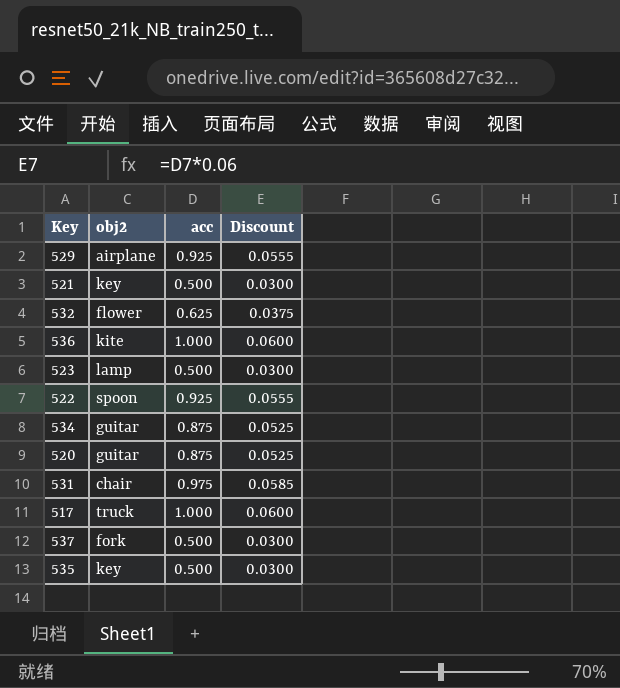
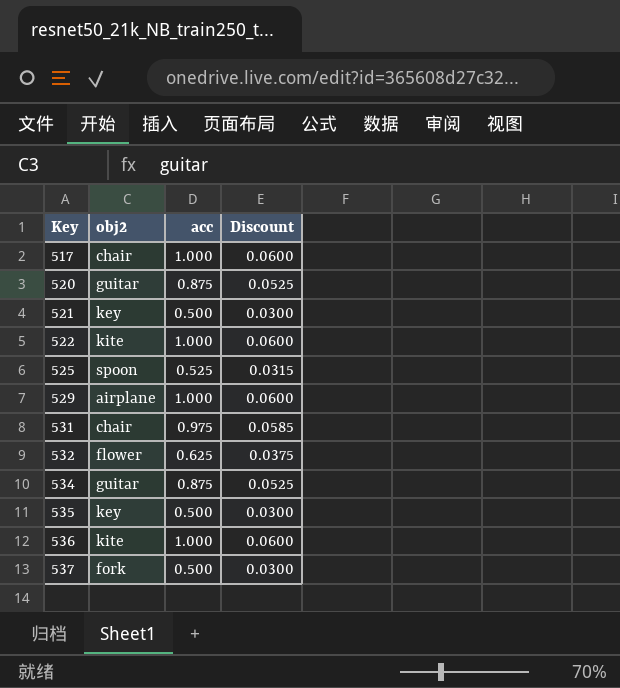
row order: none -> Key ascending
row 523: lamp | 0.500 | 0.0300 -> none
517 | obj2: truck -> chair
522 | obj2: spoon -> kite
522 | acc: 0.925 -> 1.000
522 | Discount: 0.0555 -> 0.0600
row 525: none -> spoon | 0.525 | 0.0315
529 | acc: 0.925 -> 1.000
529 | Discount: 0.0555 -> 0.0600

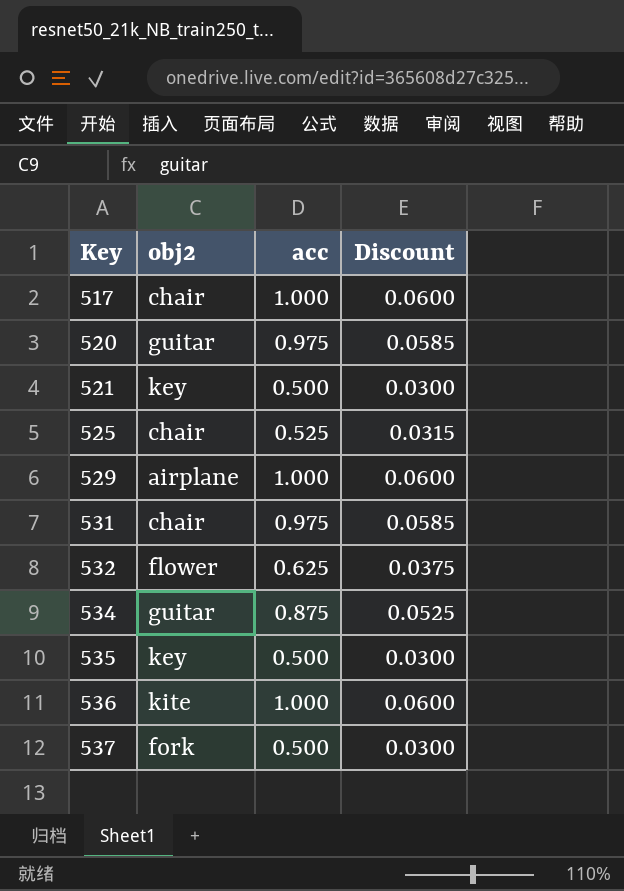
row 522: kite | 1.000 | 0.0600 -> none
520 | acc: 0.875 -> 0.975
520 | Discount: 0.0525 -> 0.0585
525 | obj2: spoon -> chair

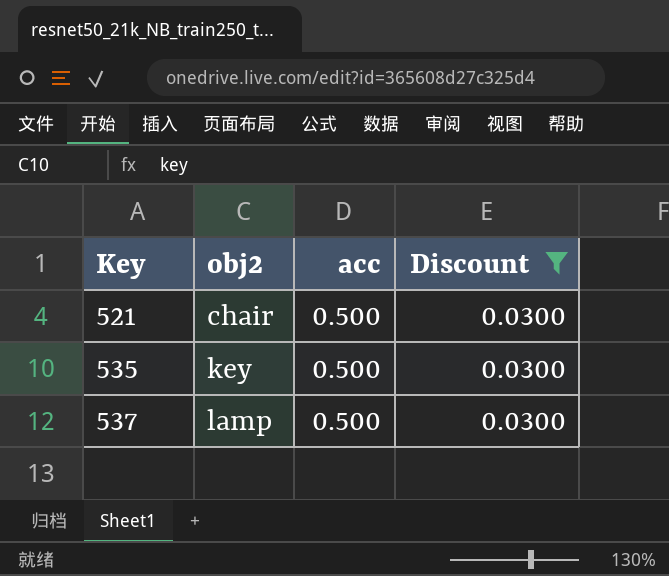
filter: none -> Discount = 0.0300
521 | obj2: key -> chair
537 | obj2: fork -> lamp

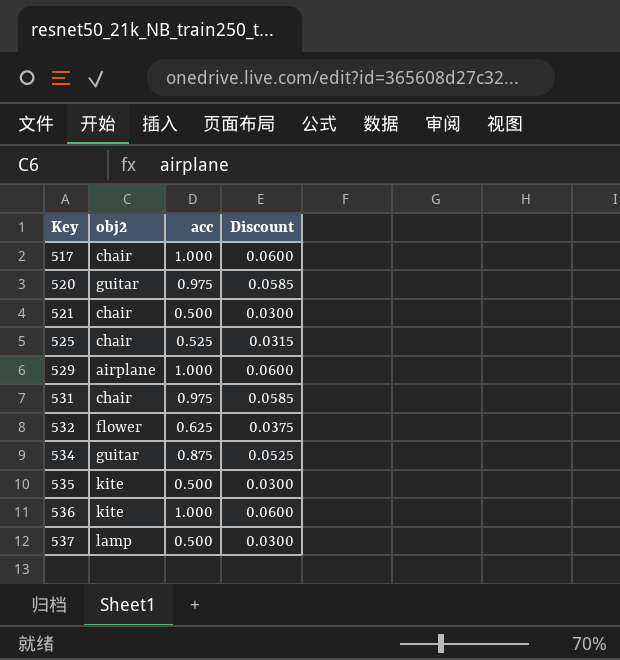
filter: Discount = 0.0300 -> none
535 | obj2: key -> kite

